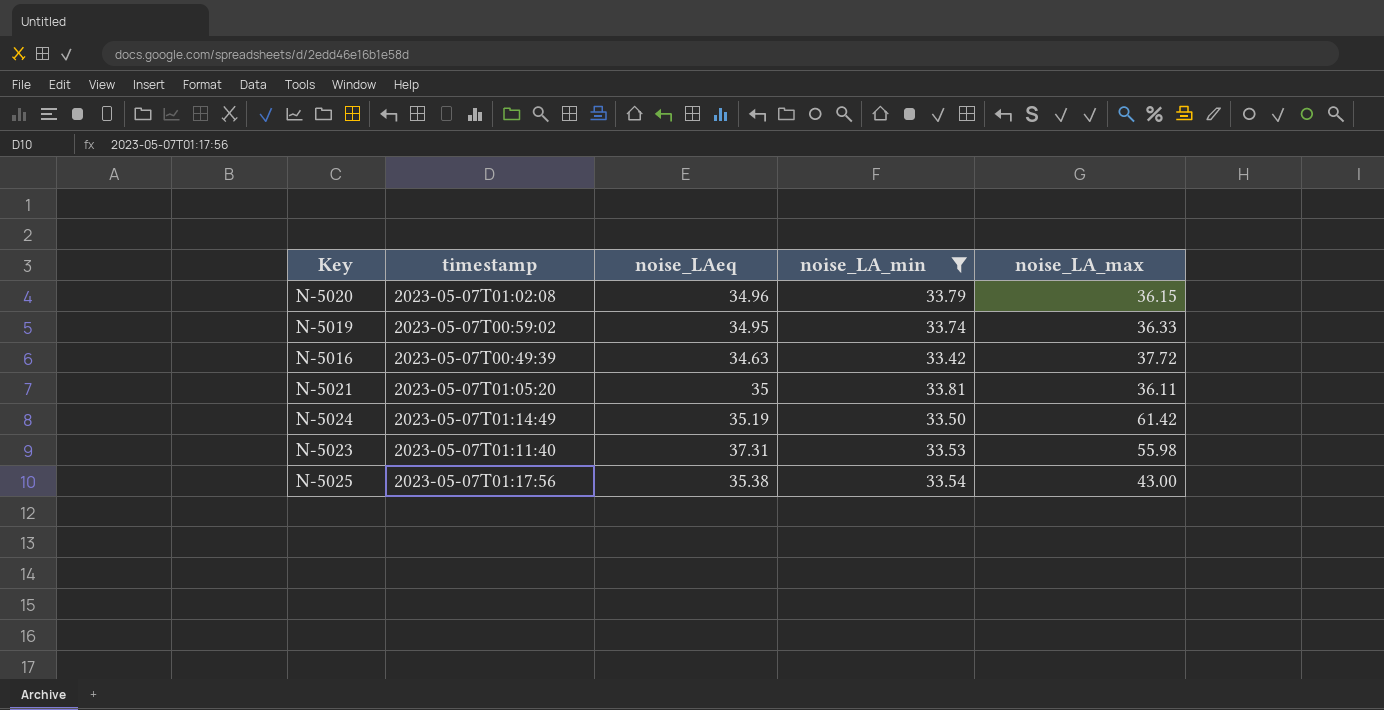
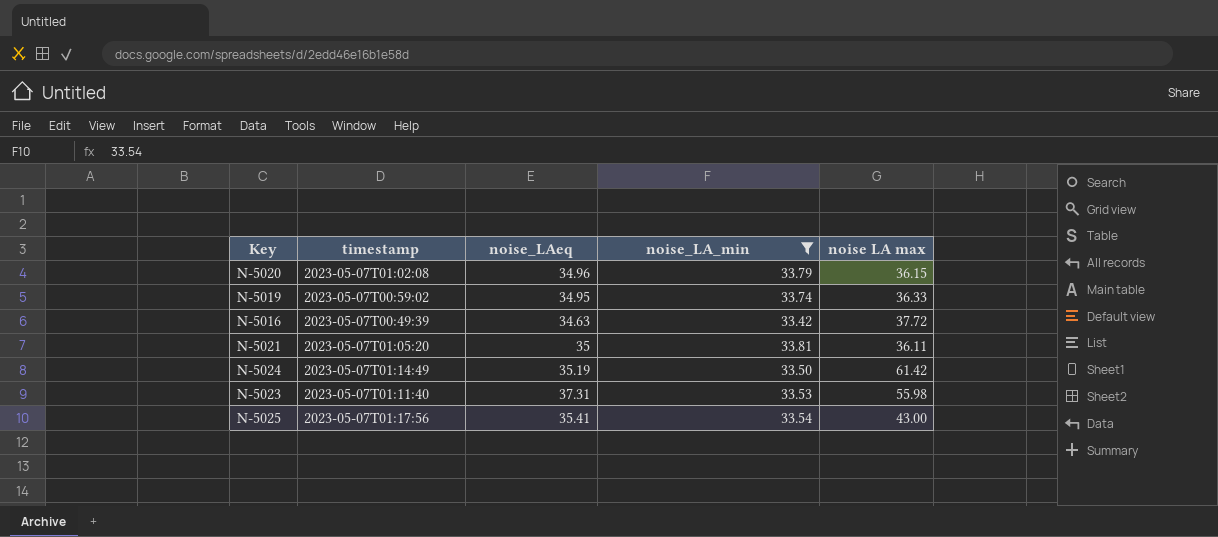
column name: noise_LA_max -> noise LA max
N-5025 | noise_LAeq: 35.38 -> 35.41

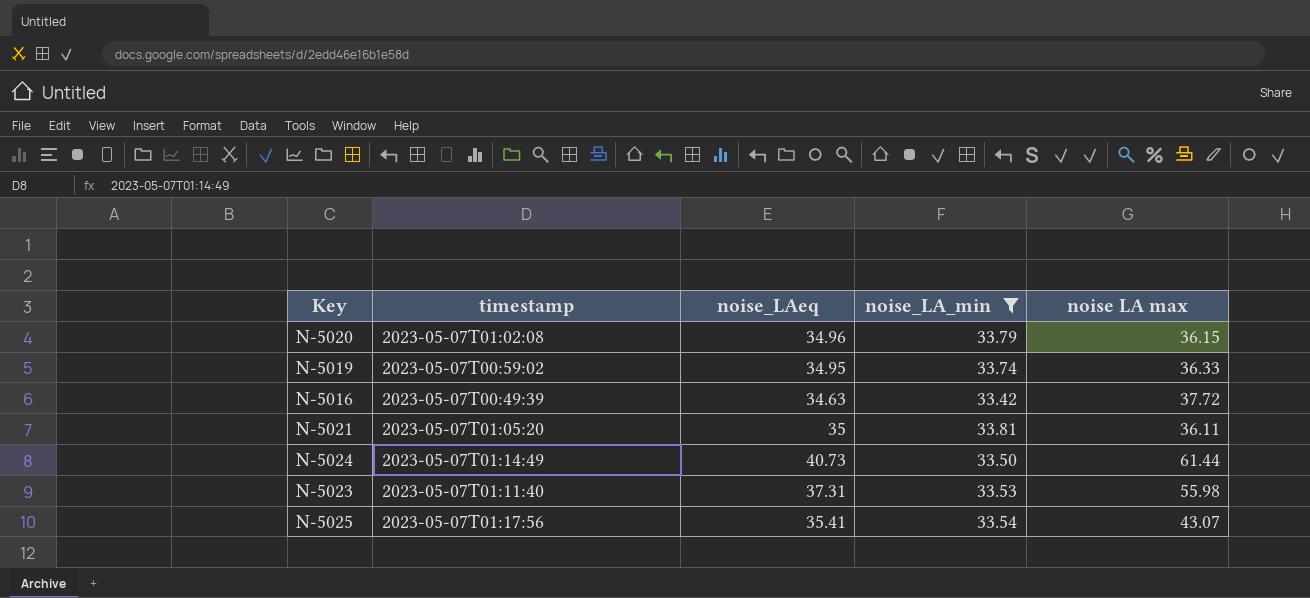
N-5024 | noise_LAeq: 35.19 -> 40.73
N-5024 | noise LA max: 61.42 -> 61.44
N-5025 | noise LA max: 43.00 -> 43.07

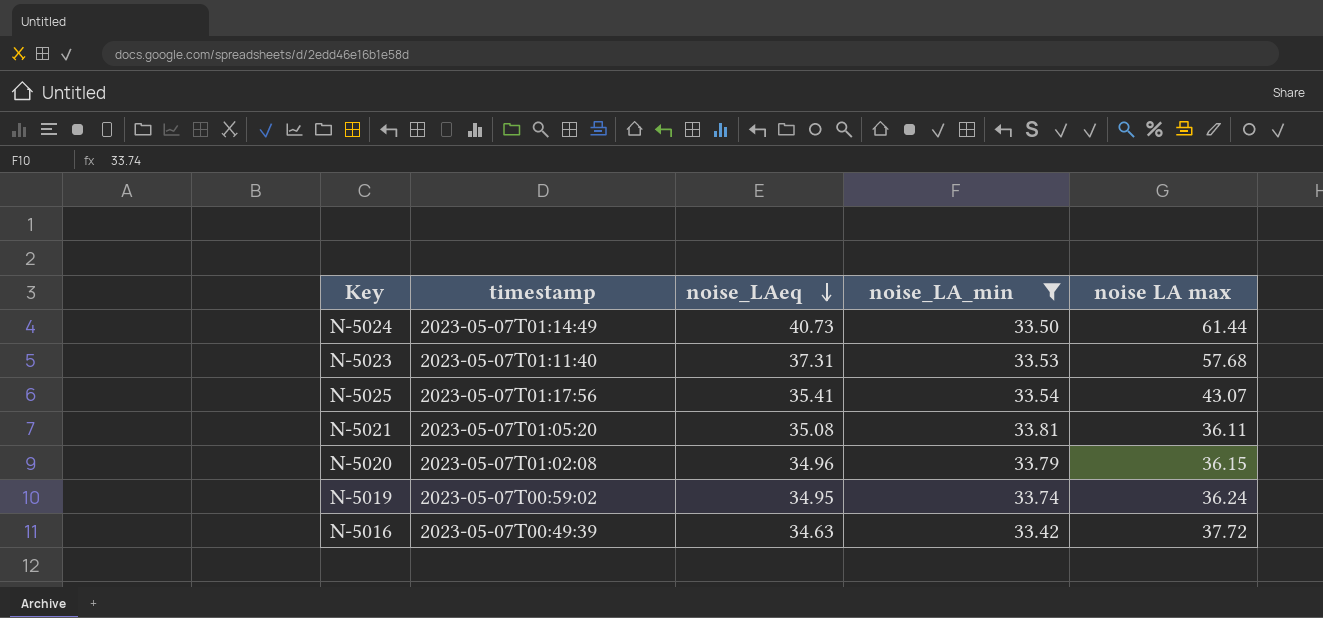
row order: none -> noise_LAeq descending
N-5023 | noise LA max: 55.98 -> 57.68
N-5021 | noise_LAeq: 35 -> 35.08
N-5019 | noise LA max: 36.33 -> 36.24

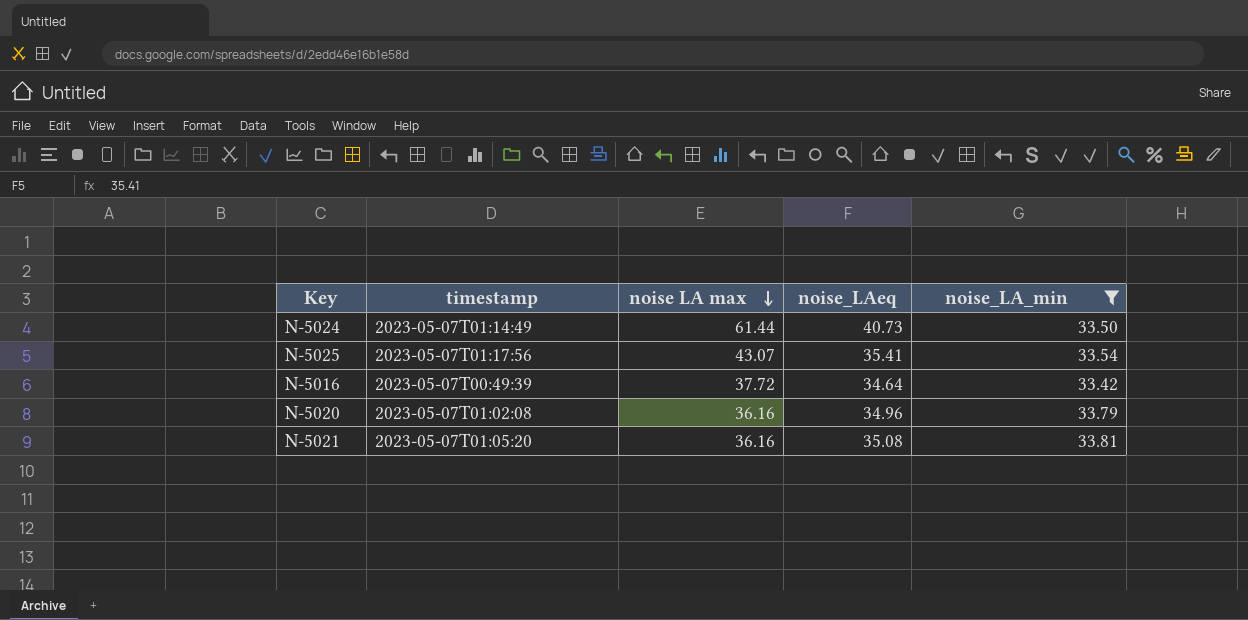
row order: noise_LAeq descending -> noise LA max descending
column noise LA max | position: 5 -> 3
row N-5023: 2023-05-07T01:11:40 | 37.31 | 33.53 | 57.68 -> none
row N-5019: 2023-05-07T00:59:02 | 34.95 | 33.74 | 36.24 -> none
N-5016 | noise_LAeq: 34.63 -> 34.64
N-5020 | noise LA max: 36.15 -> 36.16
N-5021 | noise LA max: 36.11 -> 36.16

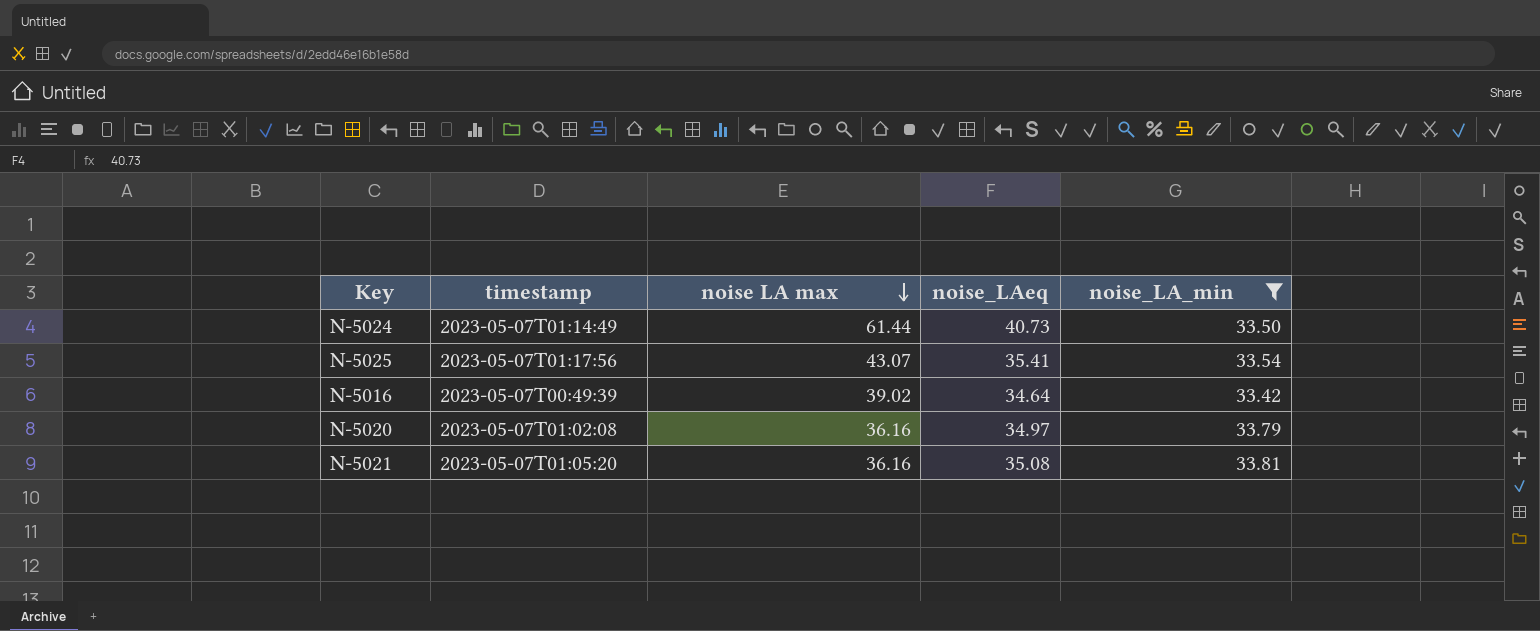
N-5016 | noise LA max: 37.72 -> 39.02
N-5020 | noise_LAeq: 34.96 -> 34.97

